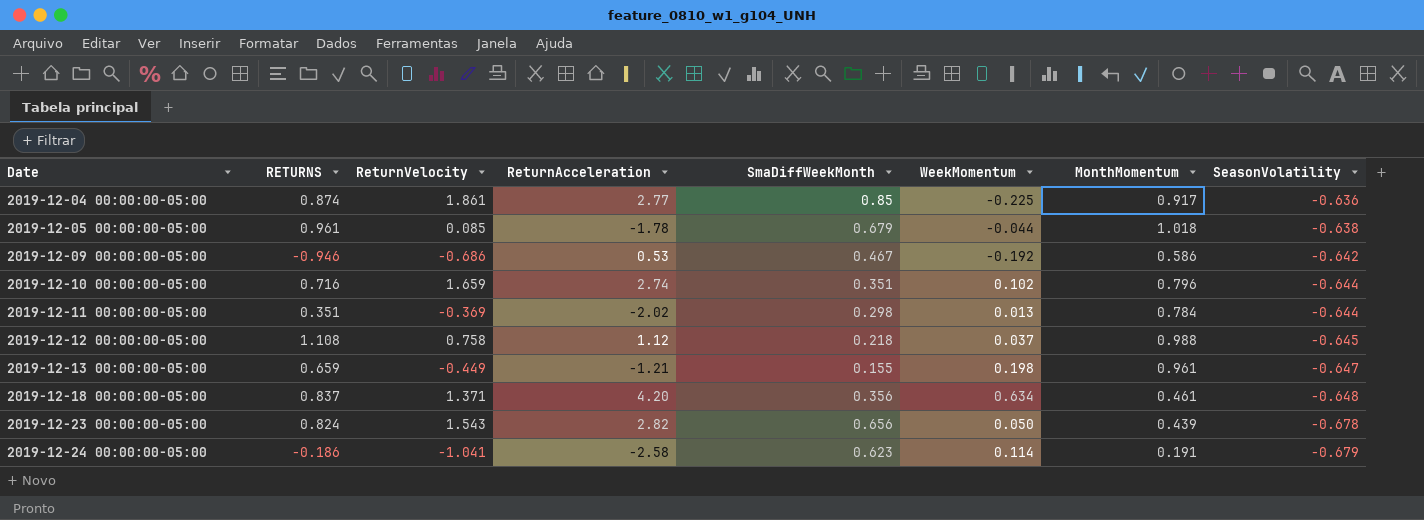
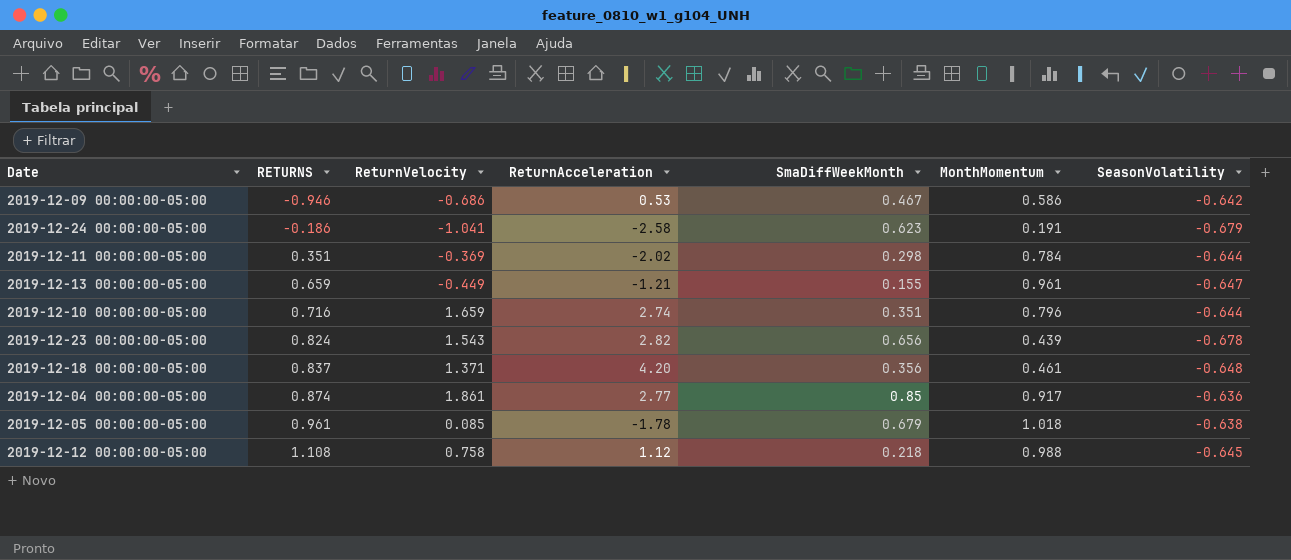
row order: Date ascending -> RETURNS ascending
column WeekMomentum | position: 6 -> none

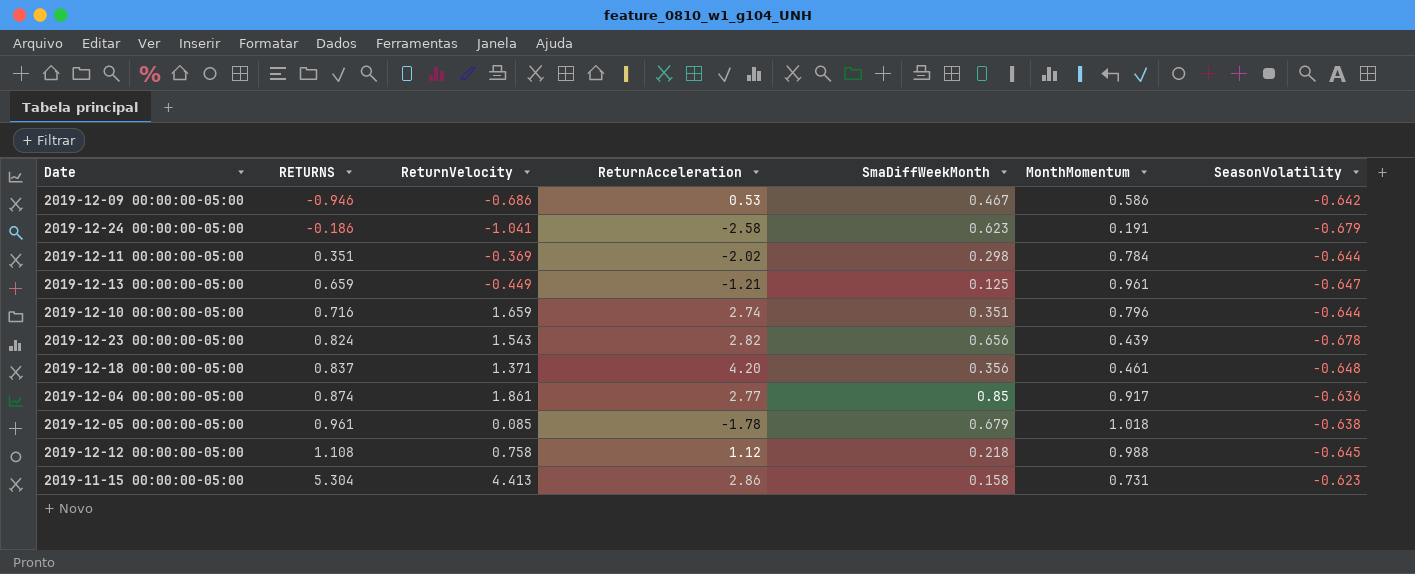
2019-12-13 00:00:00-05:00 | SmaDiffWeekMonth: 0.155 -> 0.125
row 2019-11-15 00:00:00-05:00: none -> 5.304 | 4.413 | 2.86 | 0.158 | 0.731 | -0.623

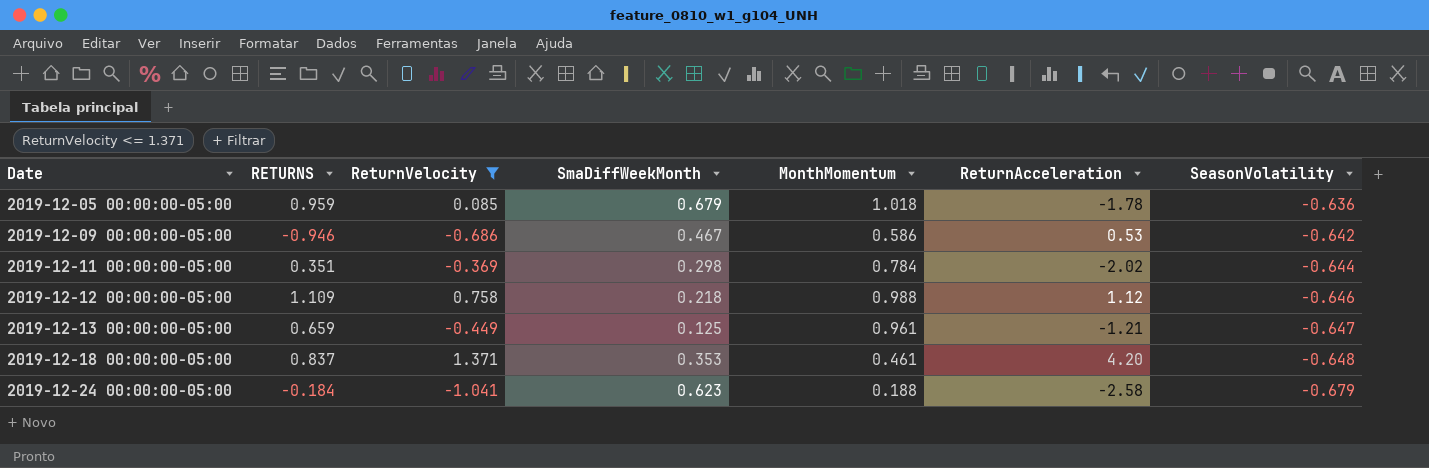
filter: none -> ReturnVelocity <= 1.371
row order: RETURNS ascending -> Date ascending
column ReturnAcceleration | position: 4 -> 6
2019-12-05 00:00:00-05:00 | RETURNS: 0.961 -> 0.959
2019-12-05 00:00:00-05:00 | SeasonVolatility: -0.638 -> -0.636
2019-12-12 00:00:00-05:00 | RETURNS: 1.108 -> 1.109
2019-12-12 00:00:00-05:00 | SeasonVolatility: -0.645 -> -0.646
2019-12-18 00:00:00-05:00 | SmaDiffWeekMonth: 0.356 -> 0.353
2019-12-24 00:00:00-05:00 | RETURNS: -0.186 -> -0.184
2019-12-24 00:00:00-05:00 | MonthMomentum: 0.191 -> 0.188

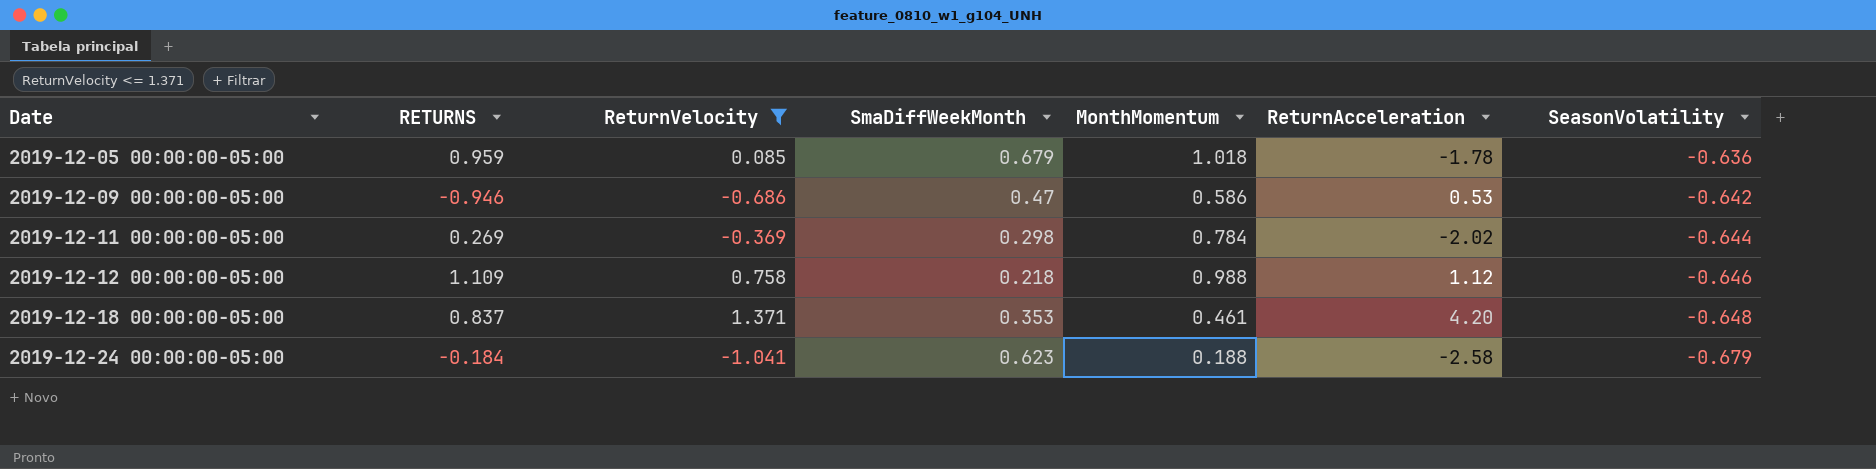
row 2019-12-13 00:00:00-05:00: 0.659 | -0.449 | 0.125 | 0.961 | -1.21 | -0.647 -> none
2019-12-09 00:00:00-05:00 | SmaDiffWeekMonth: 0.467 -> 0.47
2019-12-11 00:00:00-05:00 | RETURNS: 0.351 -> 0.269

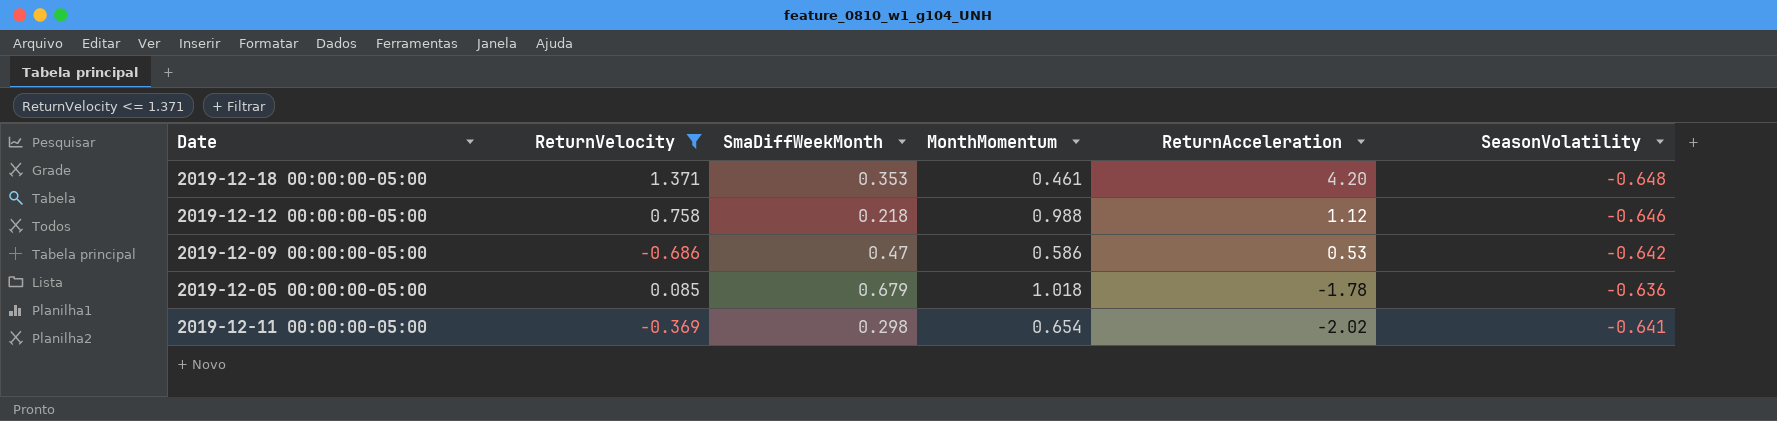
row order: Date ascending -> ReturnAcceleration descending
column RETURNS | position: 2 -> none
row 2019-12-24 00:00:00-05:00: -0.184 | -1.041 | 0.623 | 0.188 | -2.58 | -0.679 -> none
2019-12-11 00:00:00-05:00 | MonthMomentum: 0.784 -> 0.654
2019-12-11 00:00:00-05:00 | SeasonVolatility: -0.644 -> -0.641

